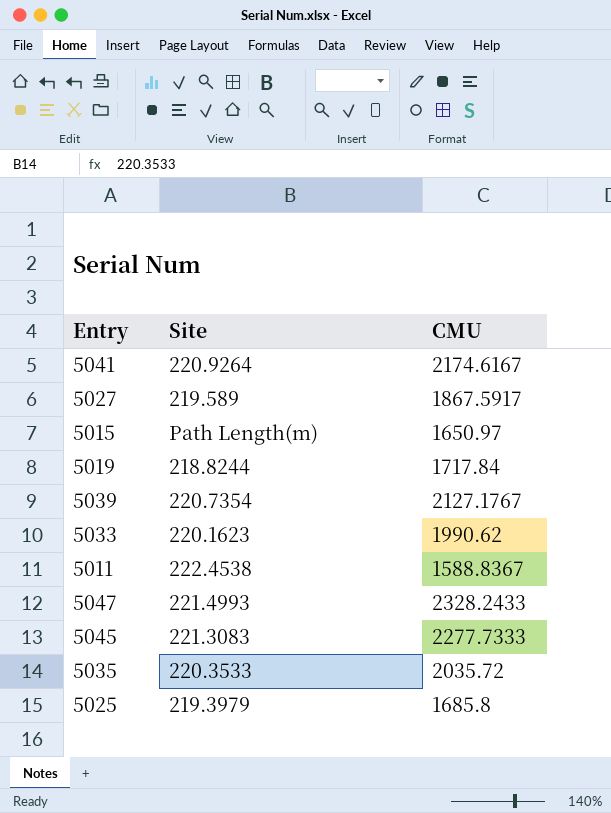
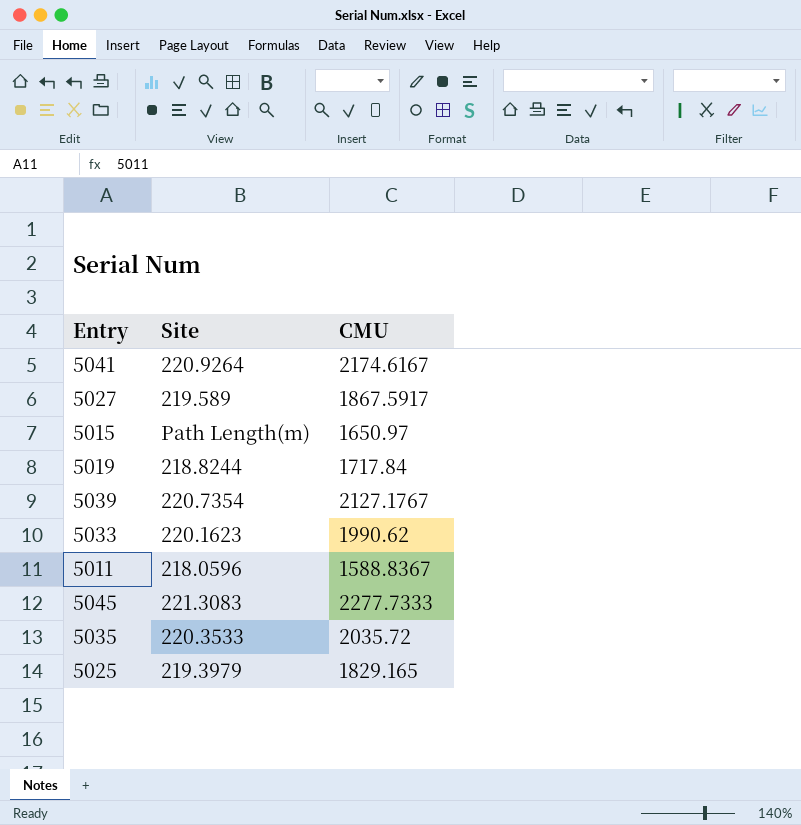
row 5047: 221.4993 | 2328.2433 -> none
5011 | Site: 222.4538 -> 218.0596
5025 | CMU: 1685.8 -> 1829.165

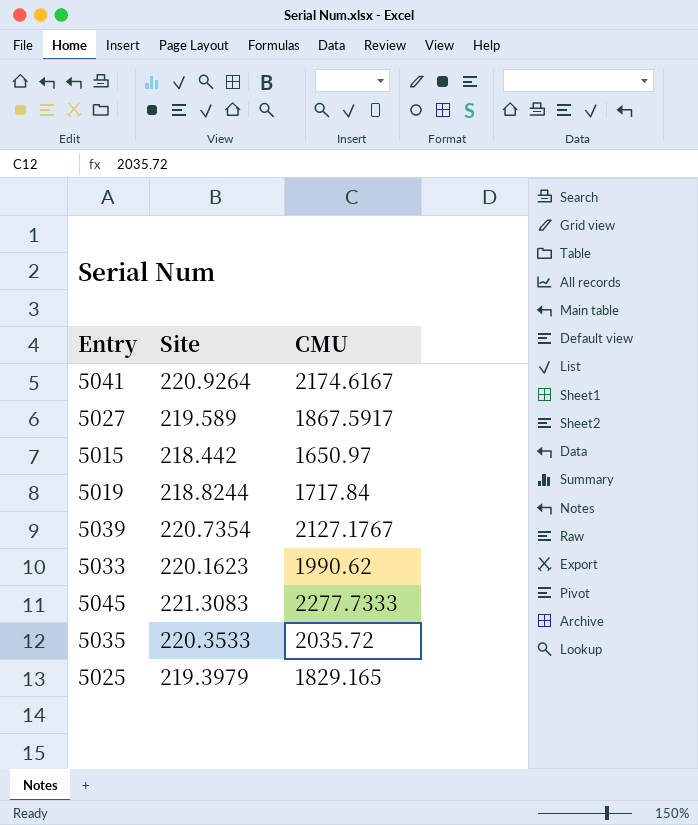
row 5011: 218.0596 | 1588.8367 -> none
5015 | Site: Path Length(m) -> 218.442

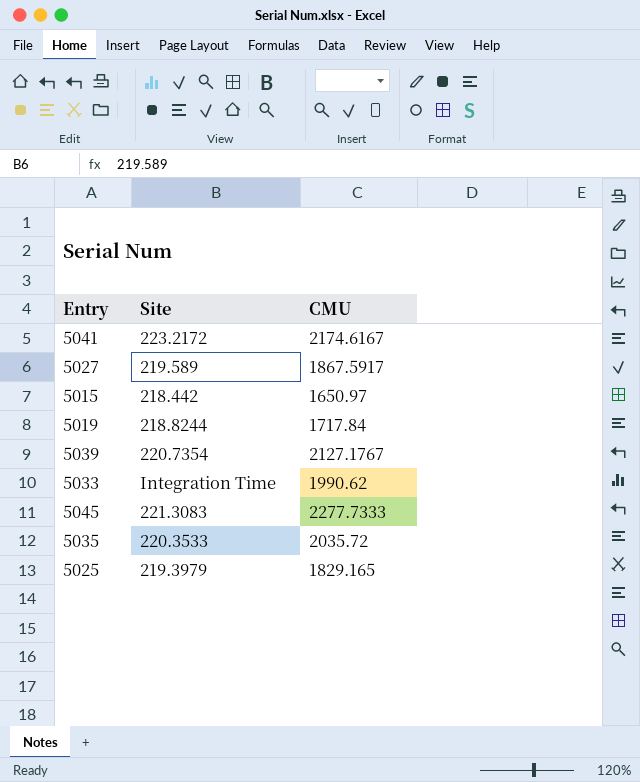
5041 | Site: 220.9264 -> 223.2172
5033 | Site: 220.1623 -> Integration Time

